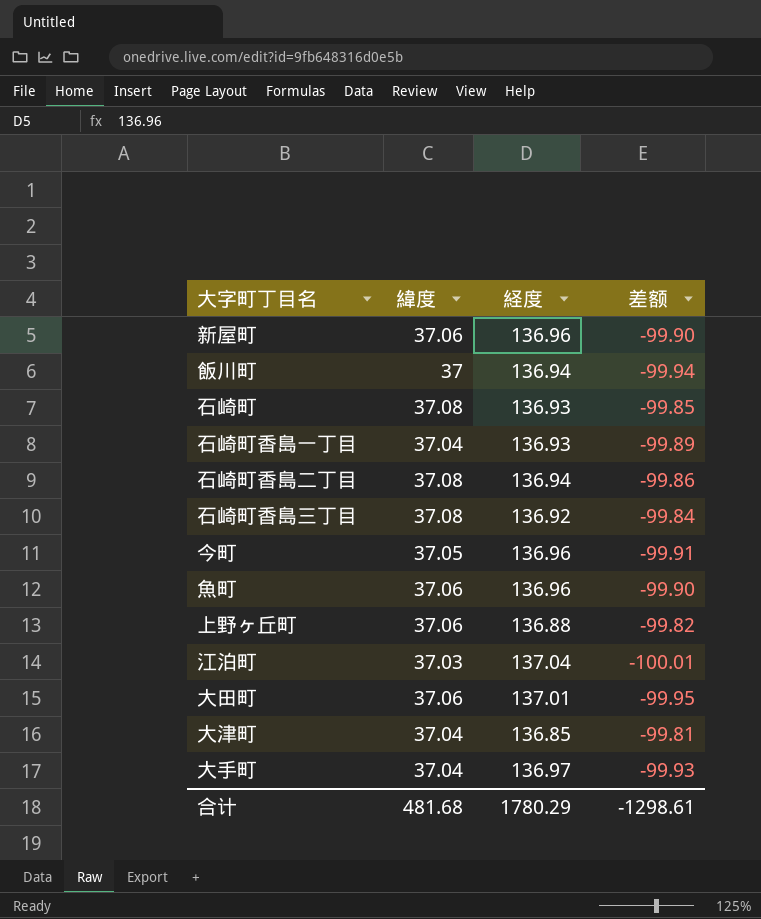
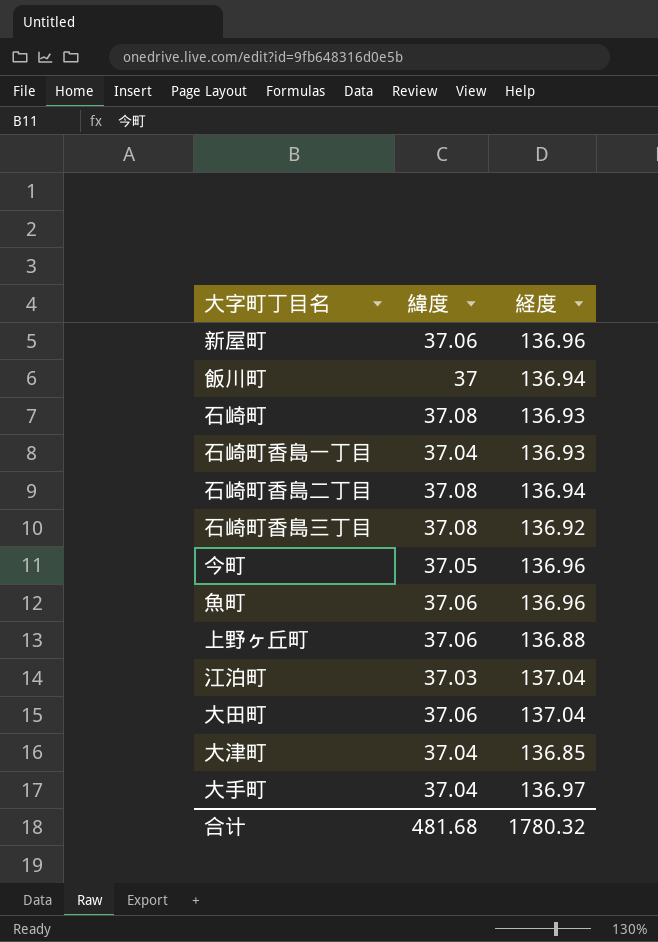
column 差额 | formula: [緯度] - [経度] -> none
大田町 | 経度: 137.01 -> 137.04
合计 | 経度: 1780.29 -> 1780.32

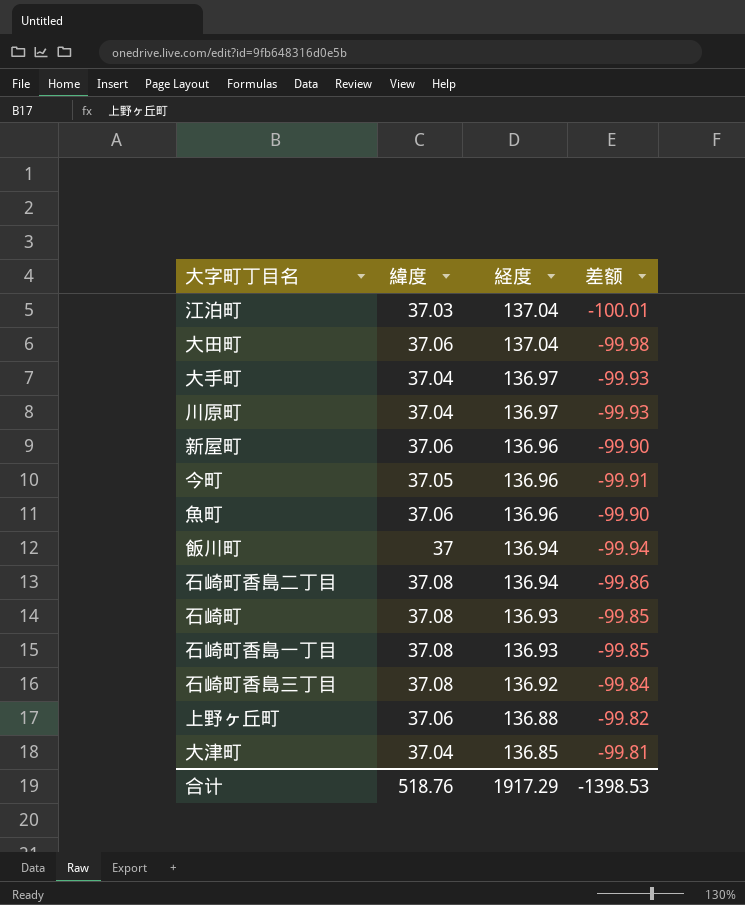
row order: none -> 経度 descending
column 差额 | formula: none -> [緯度] - [経度]
row 川原町: none -> 37.04 | 136.97 | -99.93
石崎町香島一丁目 | 緯度: 37.04 -> 37.08
合计 | 緯度: 481.68 -> 518.76
合计 | 経度: 1780.32 -> 1917.29

